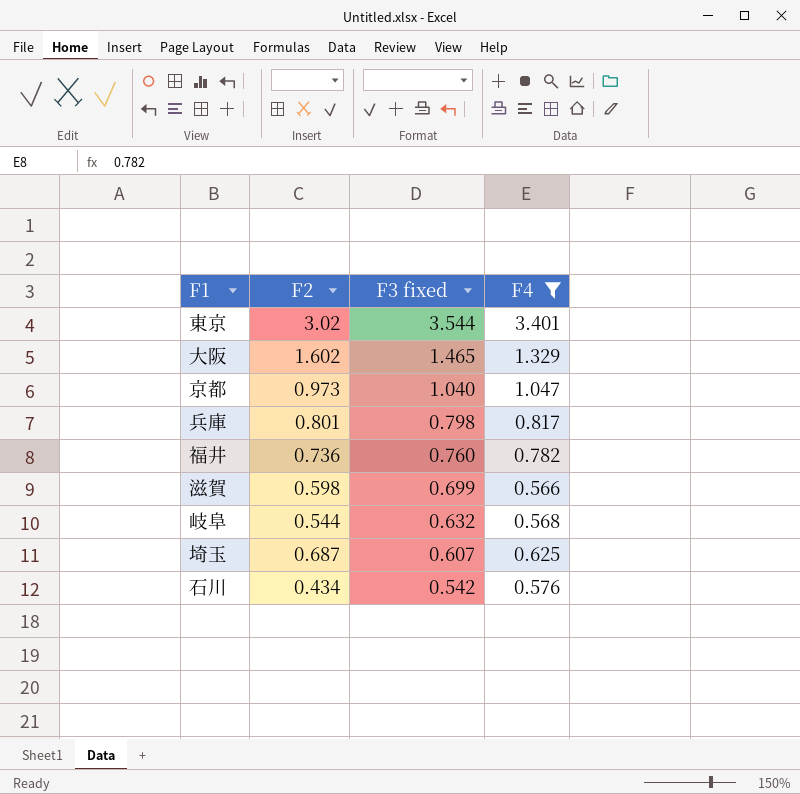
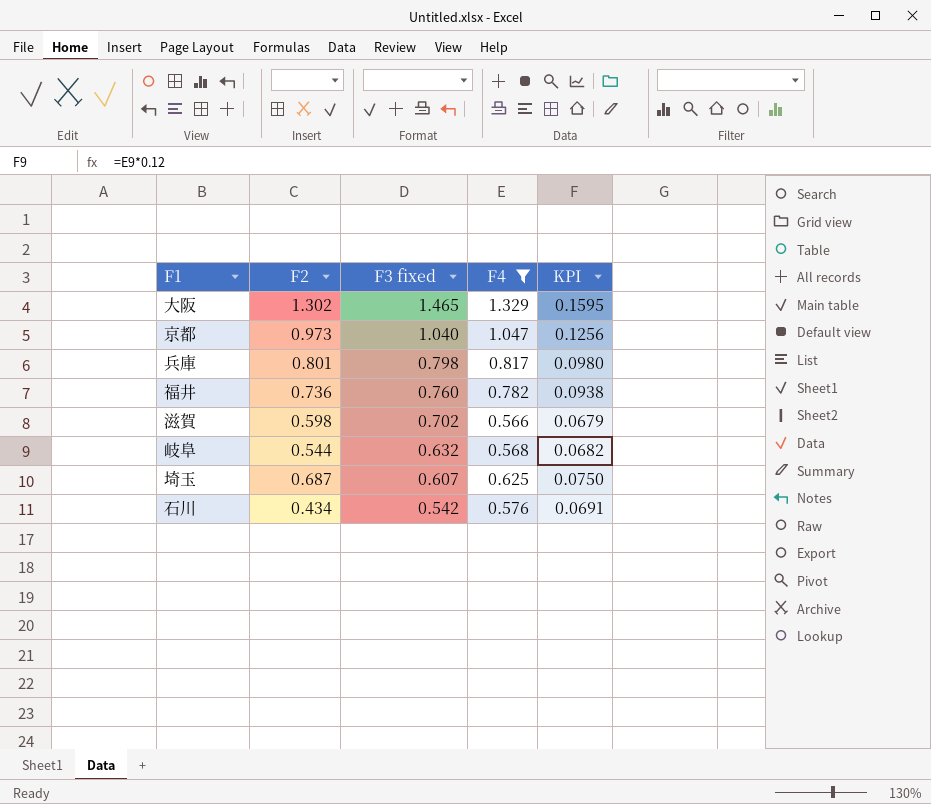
column KPI | formula: none -> [F4] * 0.12
row 東京: 3.02 | 3.544 | 3.401 -> none
大阪 | F2: 1.602 -> 1.302
滋賀 | F3 fixed: 0.699 -> 0.702

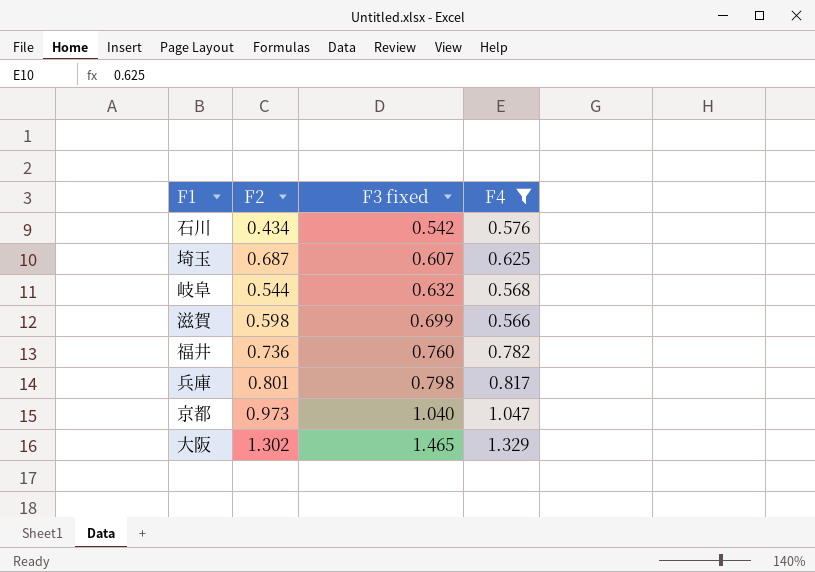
row order: F3 fixed descending -> F3 fixed ascending
column KPI | formula: [F4] * 0.12 -> none
滋賀 | F3 fixed: 0.702 -> 0.699

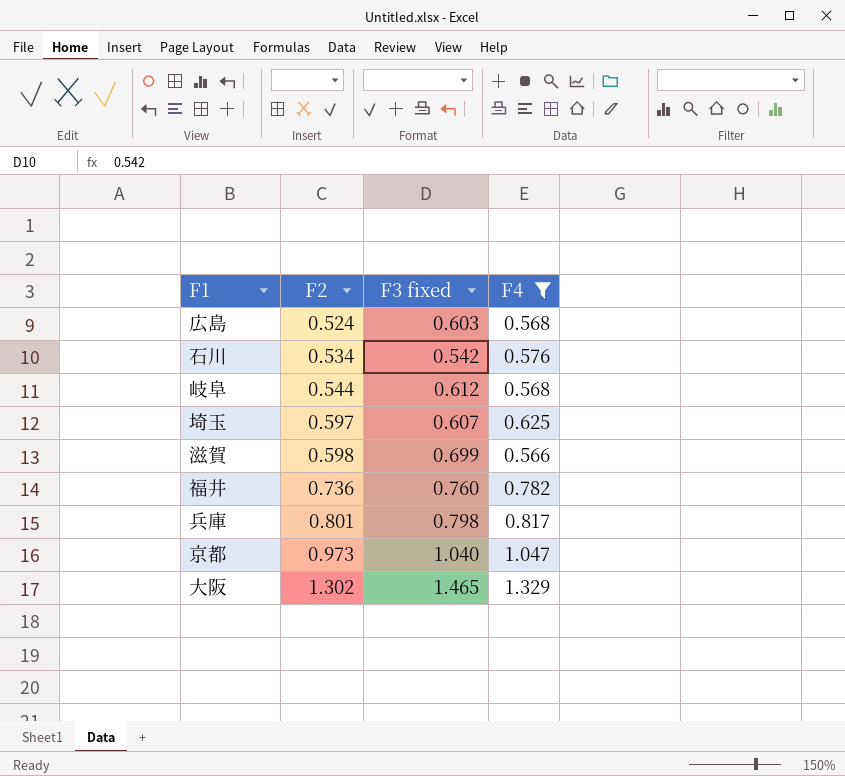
row order: F3 fixed ascending -> F2 ascending
row 広島: none -> 0.524 | 0.603 | 0.568
石川 | F2: 0.434 -> 0.534
岐阜 | F3 fixed: 0.632 -> 0.612
埼玉 | F2: 0.687 -> 0.597

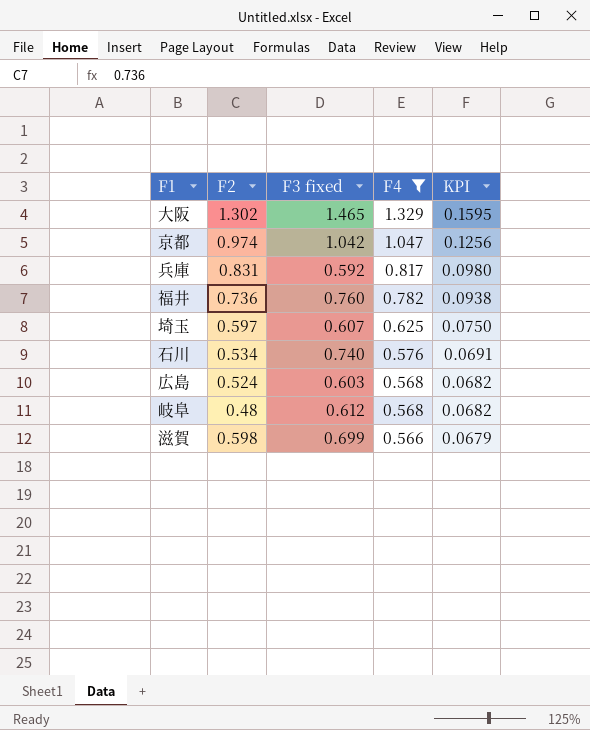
row order: F2 ascending -> F4 descending
column KPI | formula: none -> [F4] * 0.12
京都 | F2: 0.973 -> 0.974
京都 | F3 fixed: 1.040 -> 1.042
兵庫 | F2: 0.801 -> 0.831
兵庫 | F3 fixed: 0.798 -> 0.592
石川 | F3 fixed: 0.542 -> 0.740
岐阜 | F2: 0.544 -> 0.48

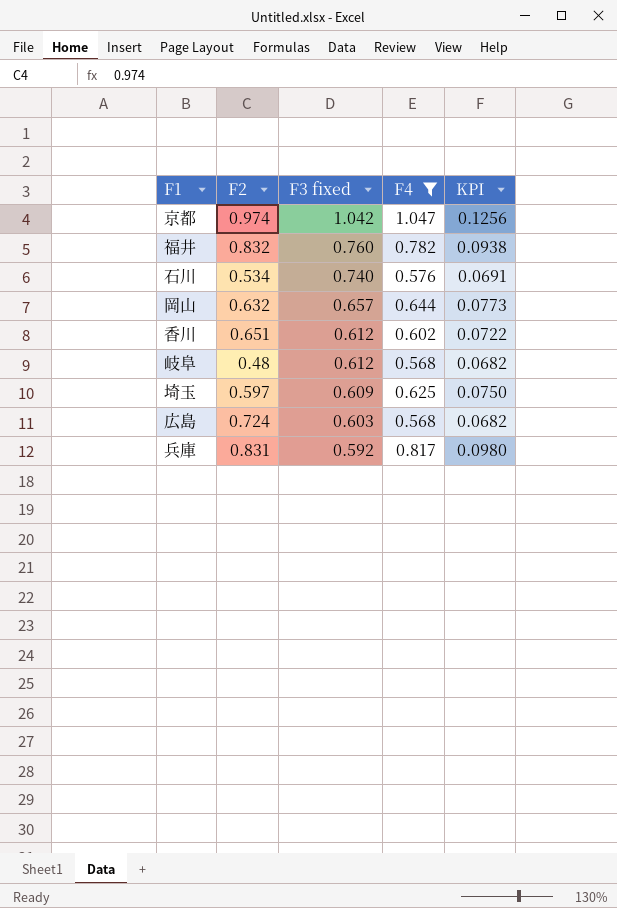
row order: F4 descending -> F3 fixed descending
row 大阪: 1.302 | 1.465 | 1.329 | 0.1595 -> none
row 滋賀: 0.598 | 0.699 | 0.566 | 0.0679 -> none
福井 | F2: 0.736 -> 0.832
row 岡山: none -> 0.632 | 0.657 | 0.644 | 0.0773
row 香川: none -> 0.651 | 0.612 | 0.602 | 0.0722
埼玉 | F3 fixed: 0.607 -> 0.609
広島 | F2: 0.524 -> 0.724

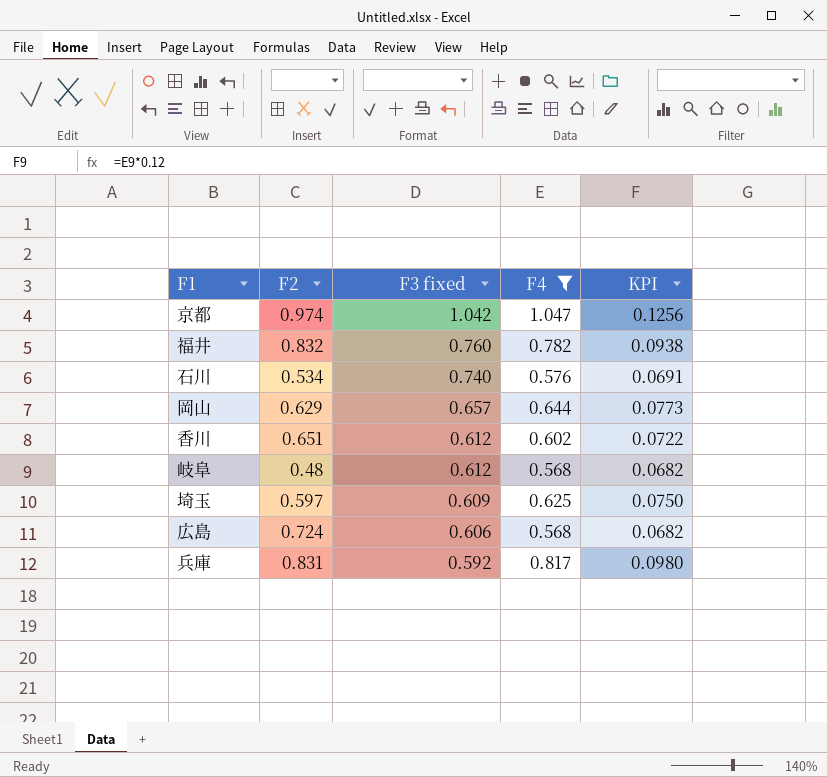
岡山 | F2: 0.632 -> 0.629
広島 | F3 fixed: 0.603 -> 0.606

